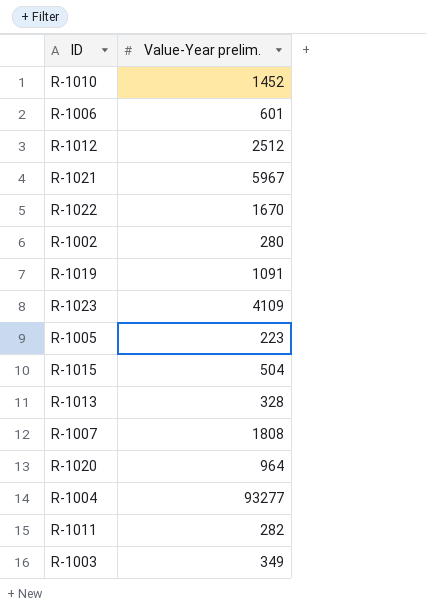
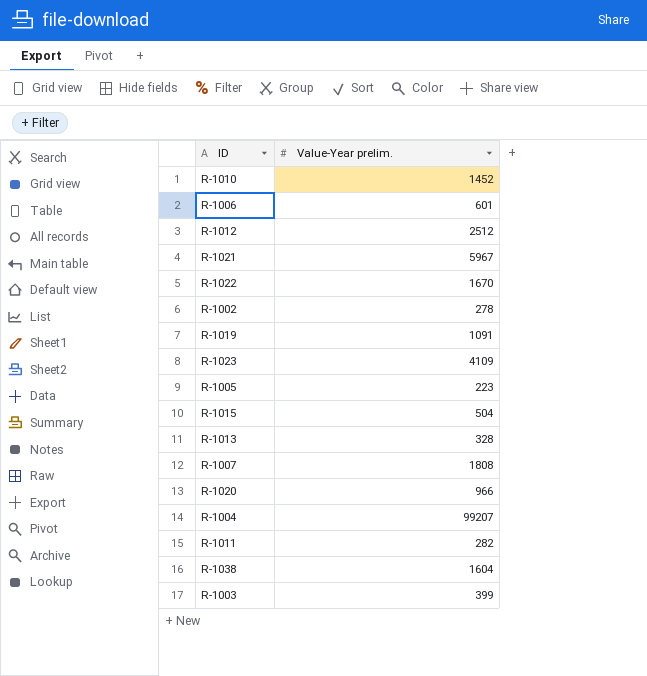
R-1002 | Value-Year prelim.: 280 -> 278
R-1020 | Value-Year prelim.: 964 -> 966
R-1004 | Value-Year prelim.: 93277 -> 99207
row R-1038: none -> 1604
R-1003 | Value-Year prelim.: 349 -> 399

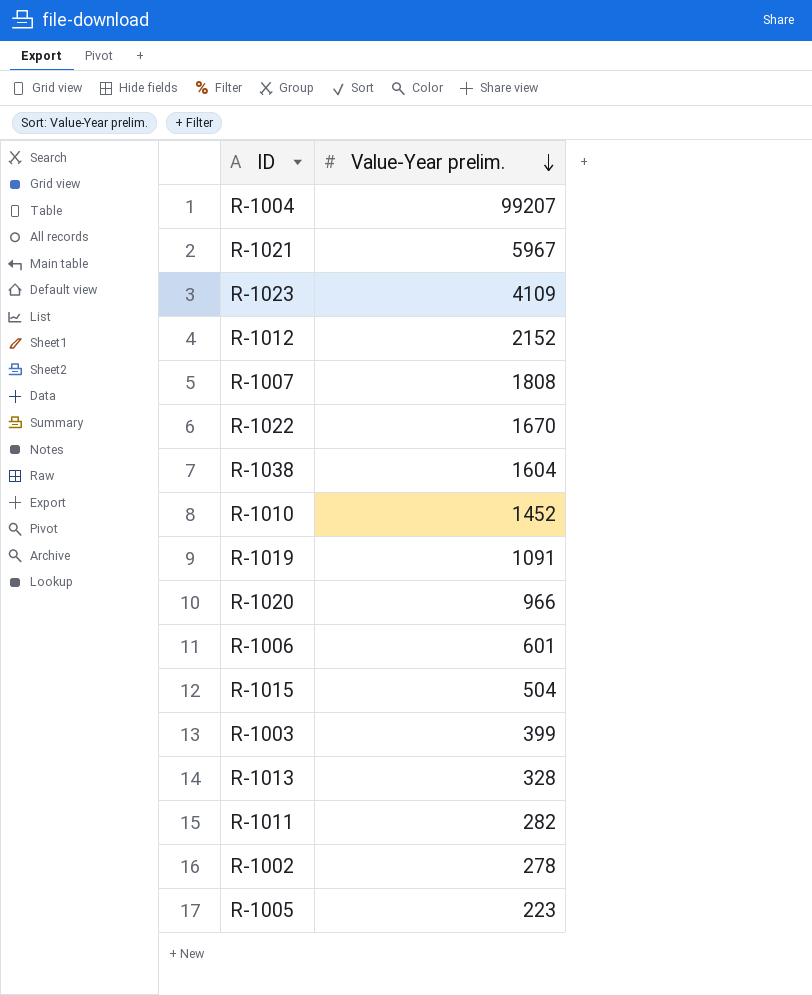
row order: none -> Value-Year prelim. descending
R-1012 | Value-Year prelim.: 2512 -> 2152

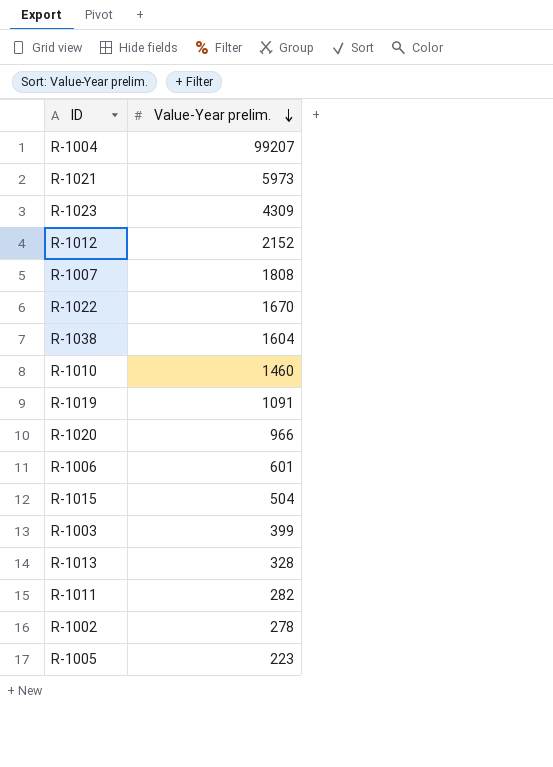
R-1021 | Value-Year prelim.: 5967 -> 5973
R-1023 | Value-Year prelim.: 4109 -> 4309
R-1010 | Value-Year prelim.: 1452 -> 1460

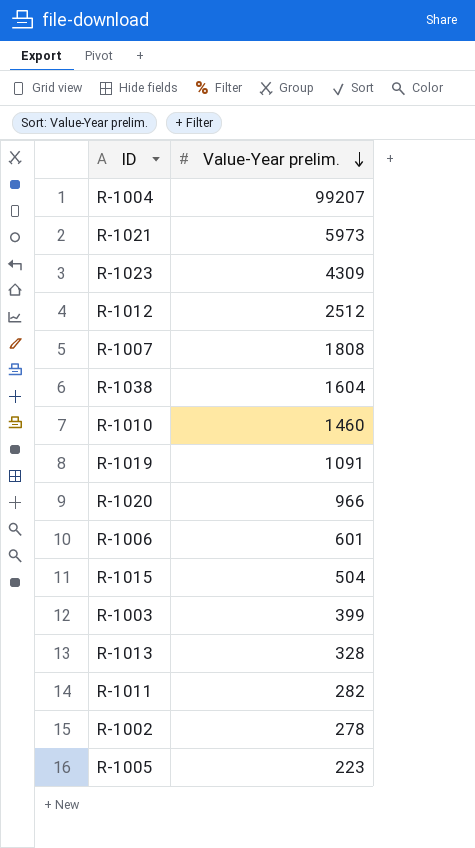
row R-1022: 1670 -> none
R-1012 | Value-Year prelim.: 2152 -> 2512

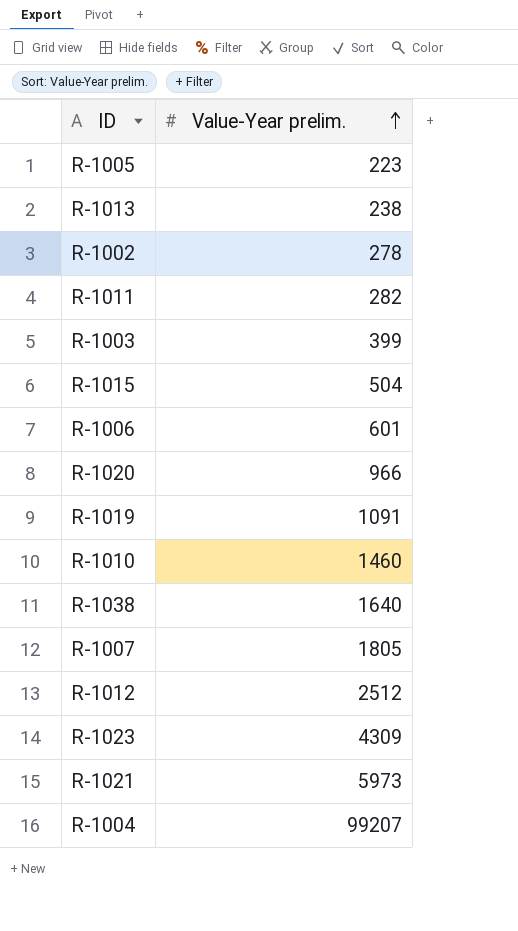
row order: Value-Year prelim. descending -> Value-Year prelim. ascending
R-1013 | Value-Year prelim.: 328 -> 238
R-1038 | Value-Year prelim.: 1604 -> 1640
R-1007 | Value-Year prelim.: 1808 -> 1805

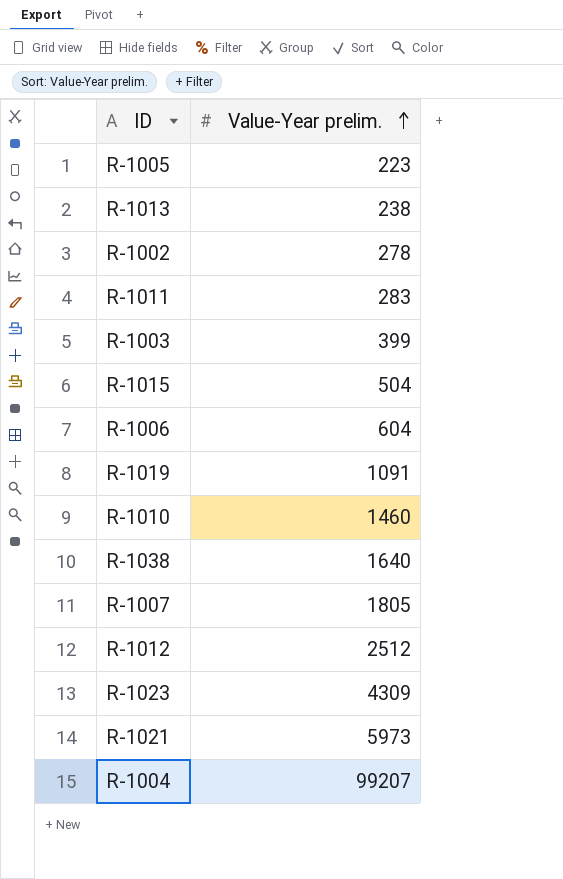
row R-1020: 966 -> none
R-1011 | Value-Year prelim.: 282 -> 283
R-1006 | Value-Year prelim.: 601 -> 604

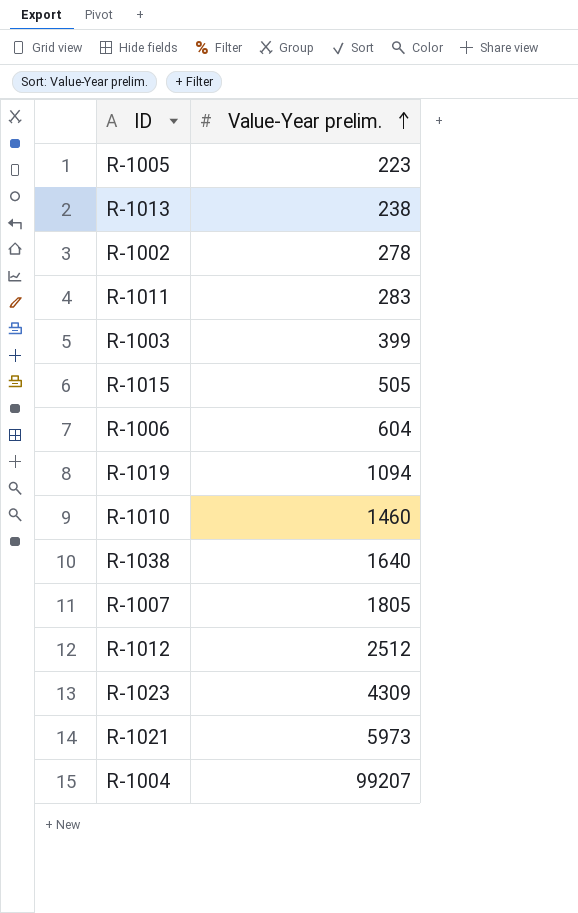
R-1015 | Value-Year prelim.: 504 -> 505
R-1019 | Value-Year prelim.: 1091 -> 1094

